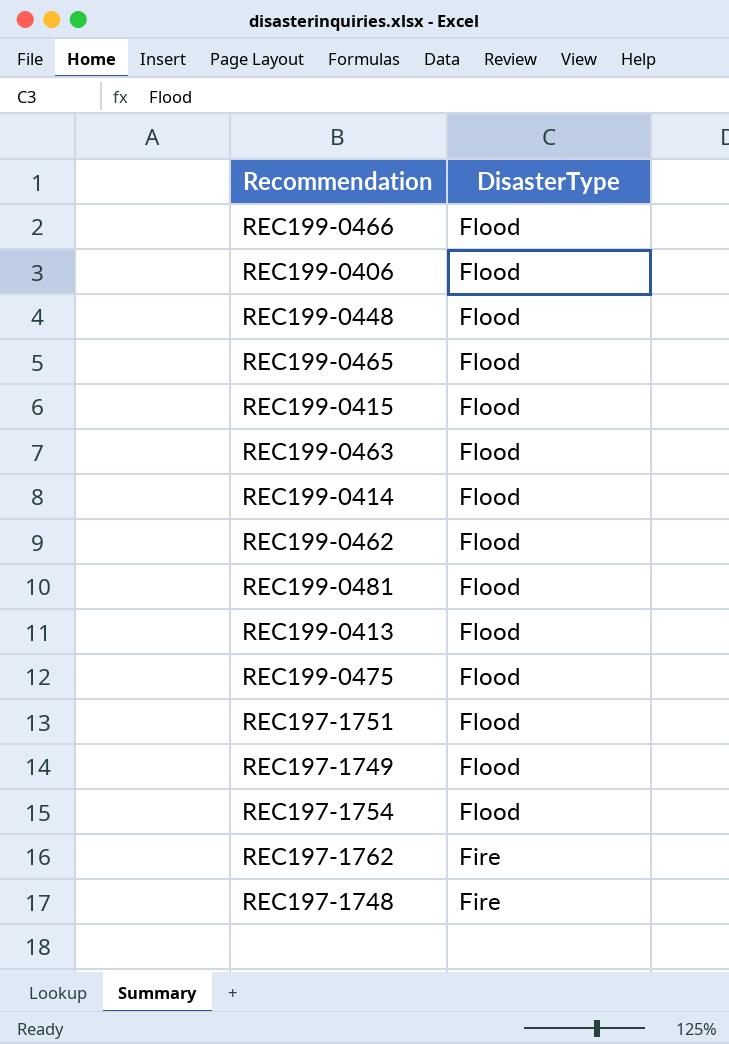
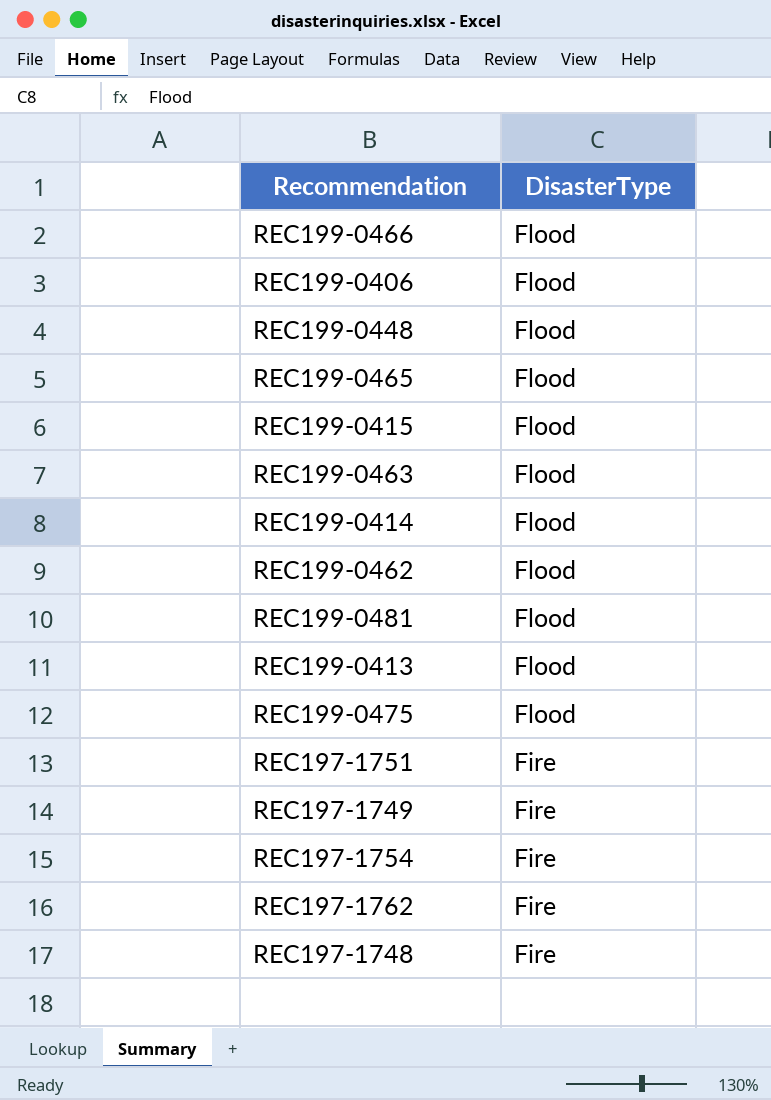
REC197-1751 | DisasterType: Flood -> Fire
REC197-1749 | DisasterType: Flood -> Fire
REC197-1754 | DisasterType: Flood -> Fire

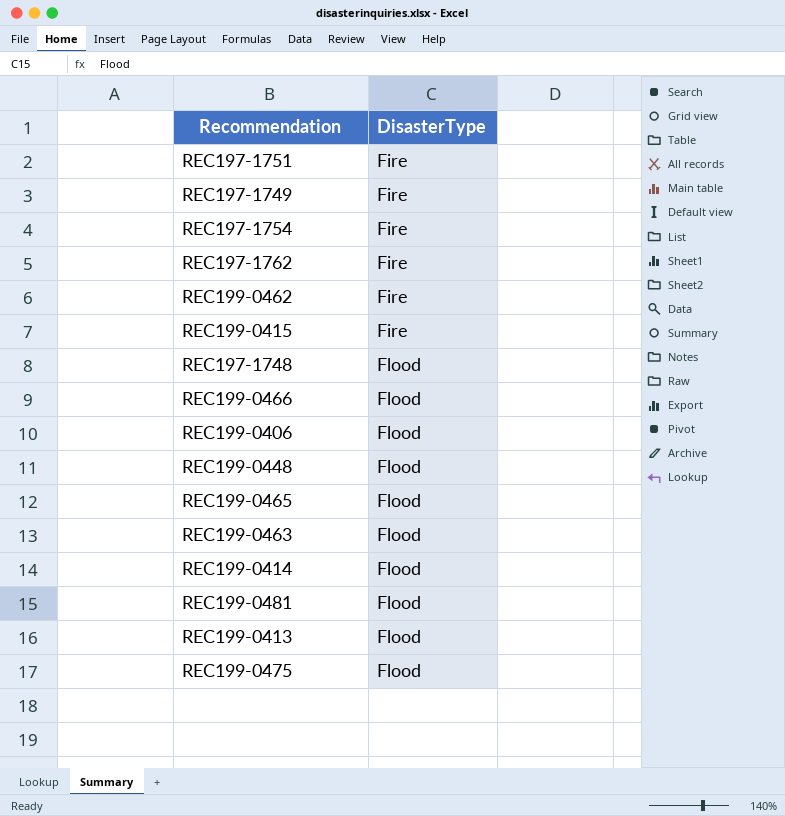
row order: DisasterType descending -> DisasterType ascending
REC199-0462 | DisasterType: Flood -> Fire
REC199-0415 | DisasterType: Flood -> Fire
REC197-1748 | DisasterType: Fire -> Flood

